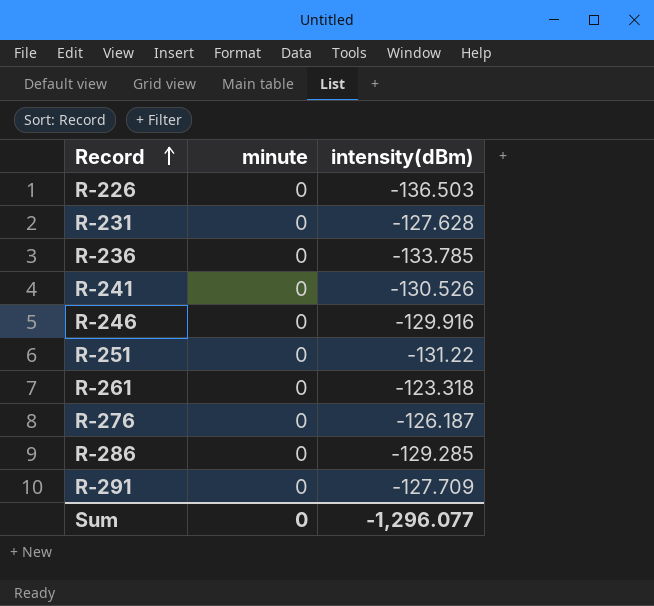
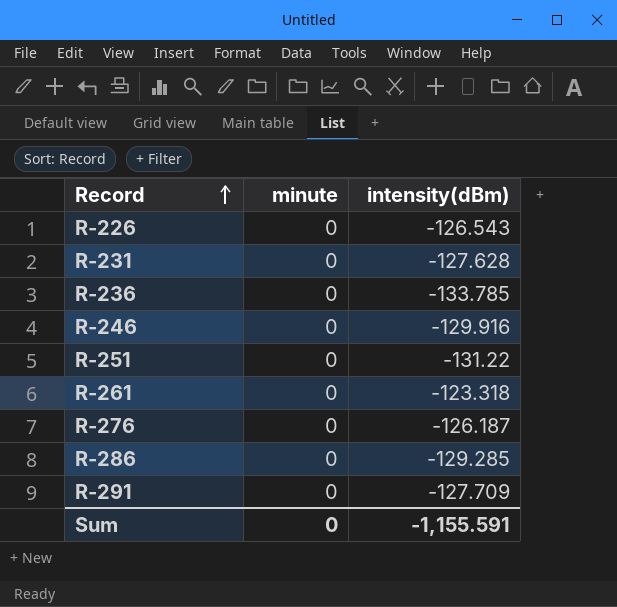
row R-241: 0 | -130.526 -> none
R-226 | intensity(dBm): -136.503 -> -126.543
Sum | intensity(dBm): -1,296.077 -> -1,155.591

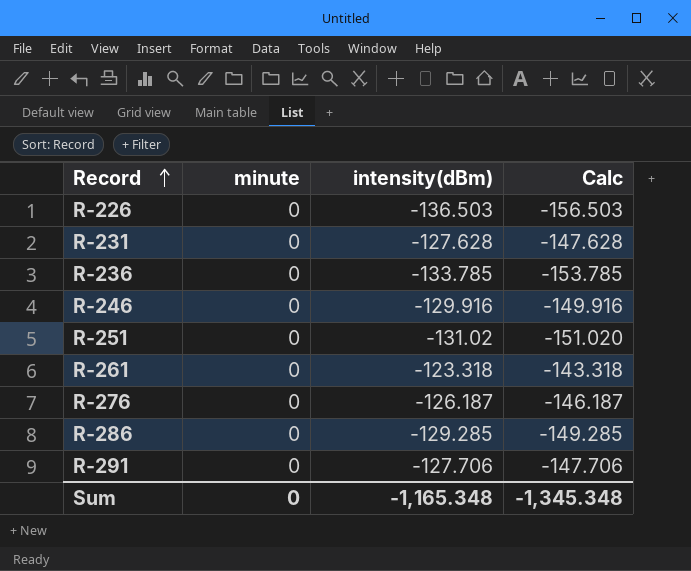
column Calc | formula: none -> [intensity(dBm)] - 20
R-226 | intensity(dBm): -126.543 -> -136.503
R-251 | intensity(dBm): -131.22 -> -131.02
R-291 | intensity(dBm): -127.709 -> -127.706
Sum | intensity(dBm): -1,155.591 -> -1,165.348

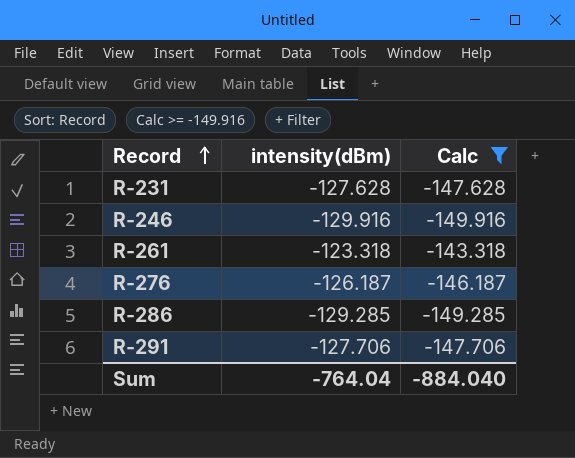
filter: none -> Calc >= -149.916
column minute | position: 2 -> none
Sum | intensity(dBm): -1,165.348 -> -764.04
Sum | Calc: -1,345.348 -> -884.040

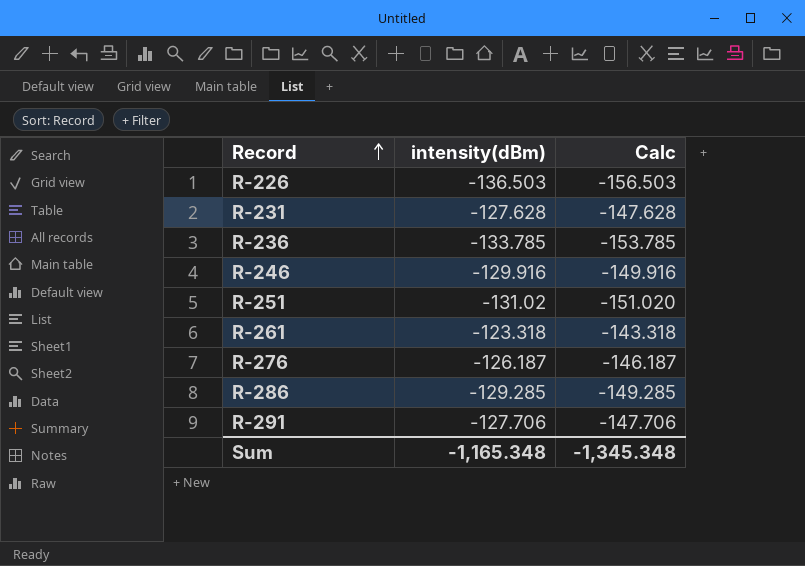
filter: Calc >= -149.916 -> none
Sum | intensity(dBm): -764.04 -> -1,165.348
Sum | Calc: -884.040 -> -1,345.348

